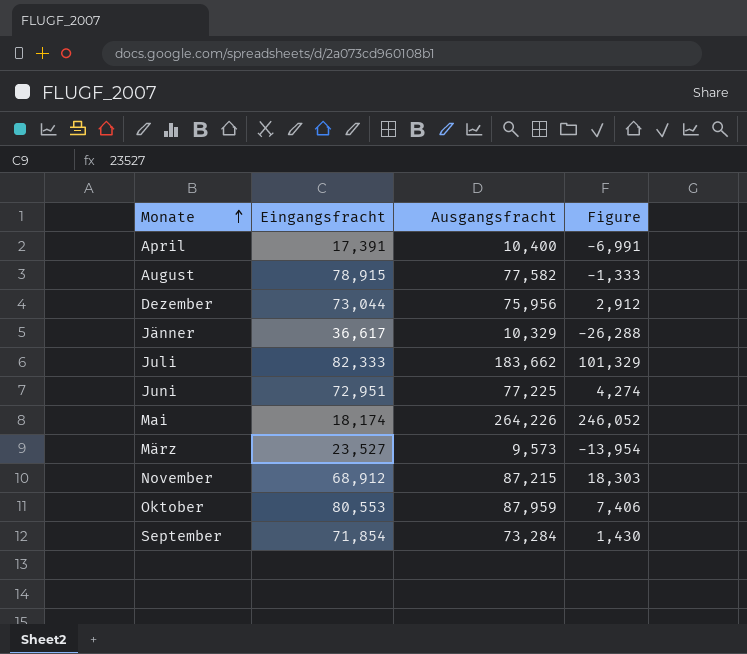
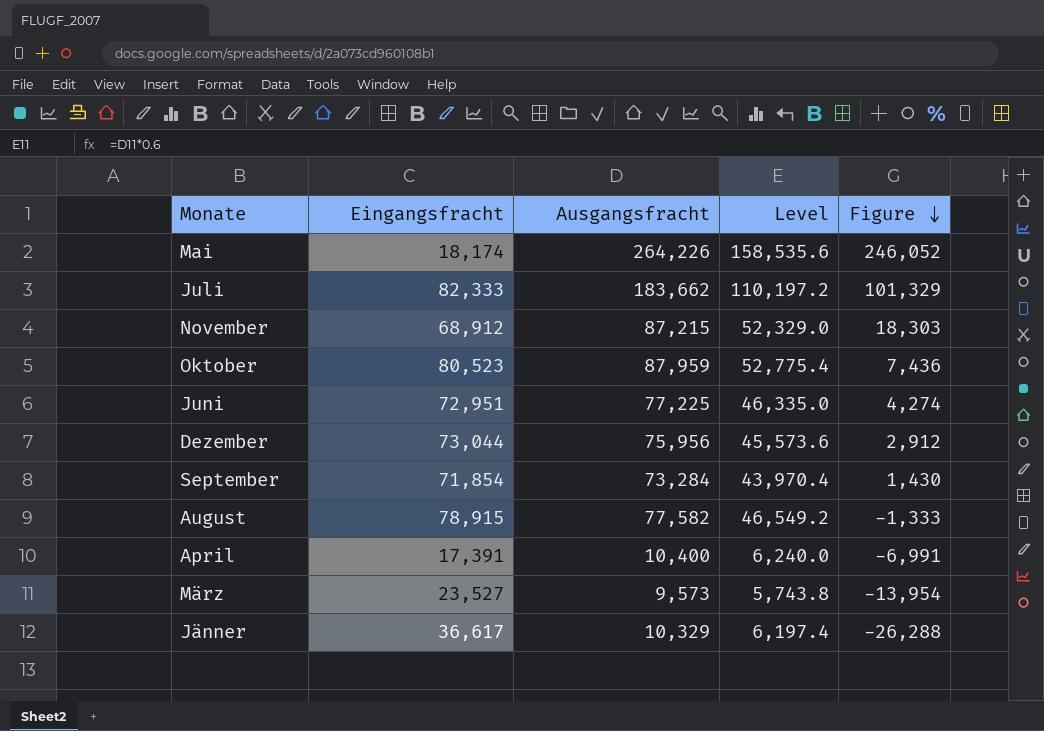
row order: Monate ascending -> Figure descending
column Level | formula: none -> [Ausgangsfracht] * 0.6
Oktober | Eingangsfracht: 80,553 -> 80,523
Oktober | Figure: 7,406 -> 7,436

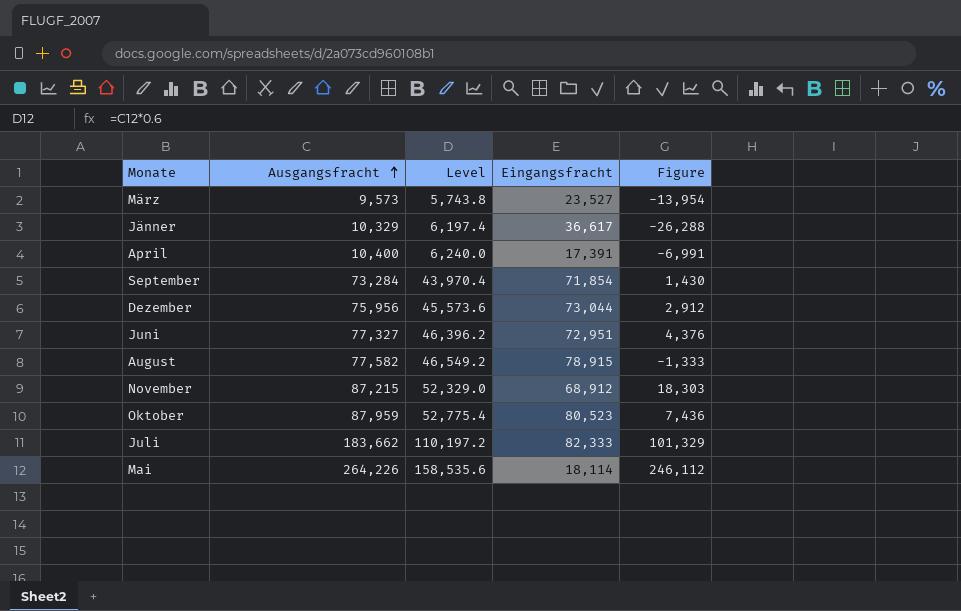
row order: Figure descending -> Ausgangsfracht ascending
column Eingangsfracht | position: 2 -> 4
Juni | Ausgangsfracht: 77,225 -> 77,327
Juni | Level: 46,335.0 -> 46,396.2
Juni | Figure: 4,274 -> 4,376
Mai | Eingangsfracht: 18,174 -> 18,114
Mai | Figure: 246,052 -> 246,112

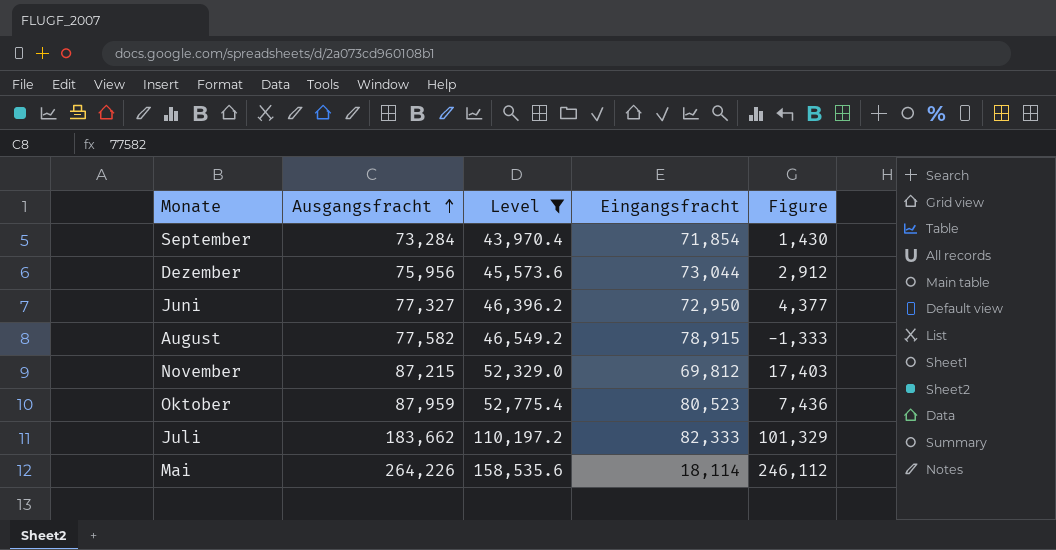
filter: none -> Level >= 43,970.4
Juni | Eingangsfracht: 72,951 -> 72,950
Juni | Figure: 4,376 -> 4,377
November | Eingangsfracht: 68,912 -> 69,812
November | Figure: 18,303 -> 17,403

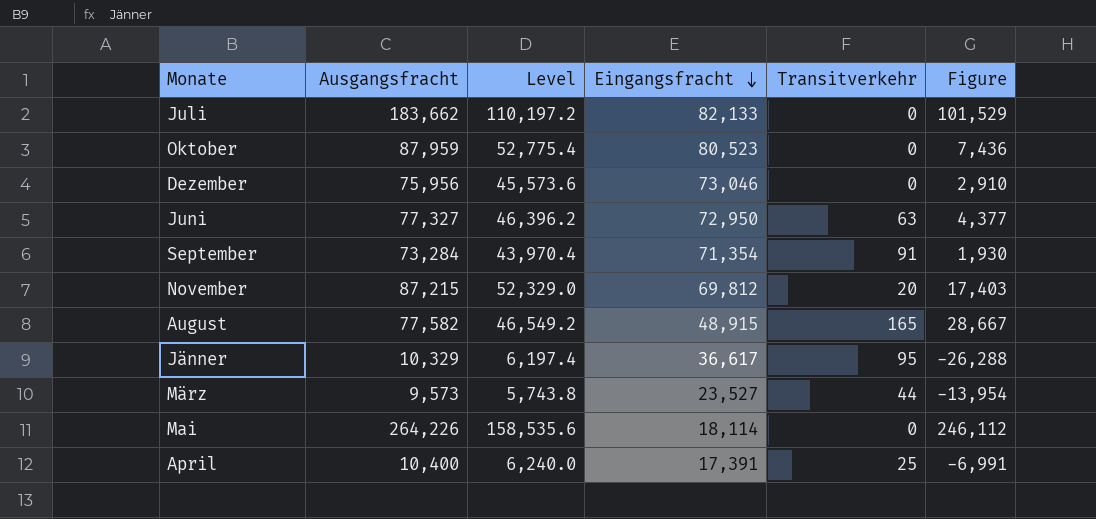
filter: Level >= 43,970.4 -> none
row order: Ausgangsfracht ascending -> Eingangsfracht descending
column Transitverkehr | position: none -> 5
Juli | Eingangsfracht: 82,333 -> 82,133
Juli | Figure: 101,329 -> 101,529
Dezember | Eingangsfracht: 73,044 -> 73,046
Dezember | Figure: 2,912 -> 2,910
September | Eingangsfracht: 71,854 -> 71,354
September | Figure: 1,430 -> 1,930
August | Eingangsfracht: 78,915 -> 48,915
August | Figure: -1,333 -> 28,667

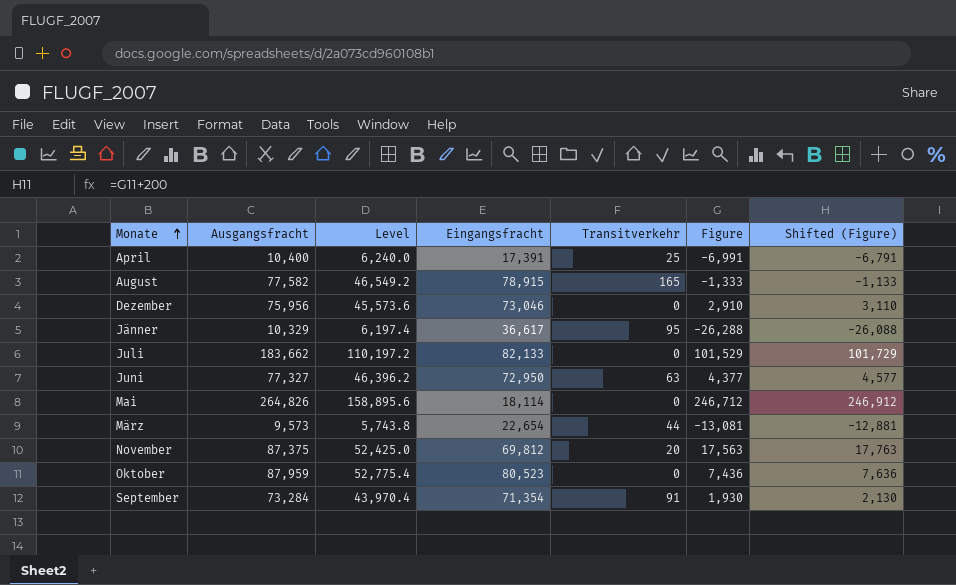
row order: Eingangsfracht descending -> Monate ascending
column Shifted (Figure) | formula: none -> [Figure] + 200
August | Eingangsfracht: 48,915 -> 78,915
August | Figure: 28,667 -> -1,333
Mai | Ausgangsfracht: 264,226 -> 264,826
Mai | Level: 158,535.6 -> 158,895.6
Mai | Figure: 246,112 -> 246,712
März | Eingangsfracht: 23,527 -> 22,654
März | Figure: -13,954 -> -13,081
November | Ausgangsfracht: 87,215 -> 87,375
November | Level: 52,329.0 -> 52,425.0
November | Figure: 17,403 -> 17,563

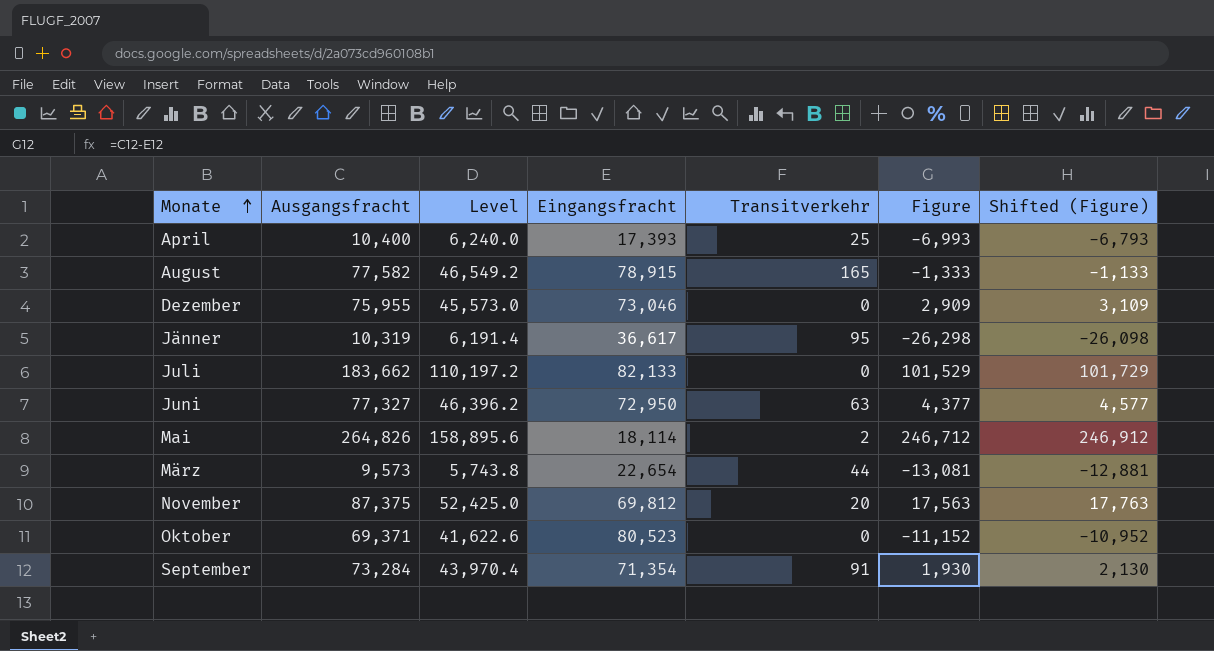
April | Eingangsfracht: 17,391 -> 17,393
April | Figure: -6,991 -> -6,993
April | Shifted (Figure): -6,791 -> -6,793
Dezember | Ausgangsfracht: 75,956 -> 75,955
Dezember | Level: 45,573.6 -> 45,573.0
Dezember | Figure: 2,910 -> 2,909
Dezember | Shifted (Figure): 3,110 -> 3,109
Jänner | Ausgangsfracht: 10,329 -> 10,319
Jänner | Level: 6,197.4 -> 6,191.4
Jänner | Figure: -26,288 -> -26,298
Jänner | Shifted (Figure): -26,088 -> -26,098
Mai | Transitverkehr: 0 -> 2
Oktober | Ausgangsfracht: 87,959 -> 69,371
Oktober | Level: 52,775.4 -> 41,622.6
Oktober | Figure: 7,436 -> -11,152
Oktober | Shifted (Figure): 7,636 -> -10,952

